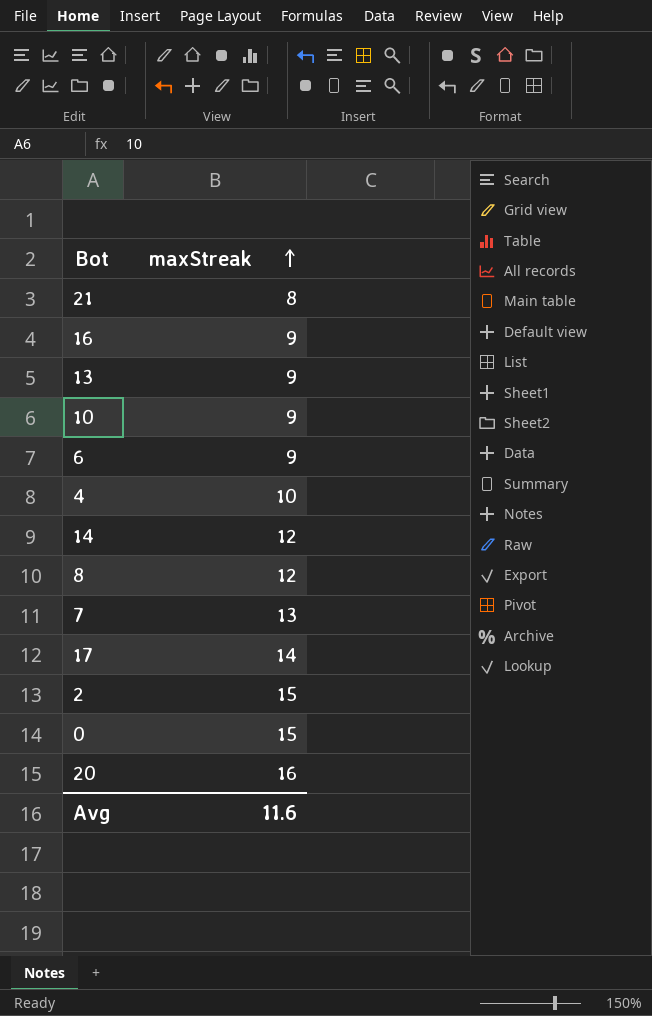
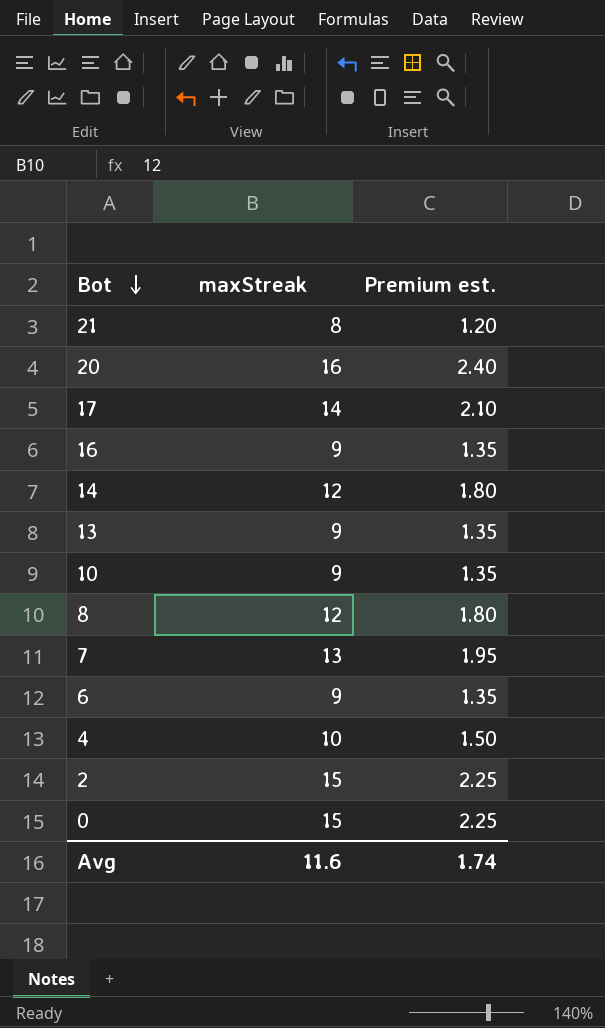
row order: maxStreak ascending -> Bot descending
column Premium est. | formula: none -> [maxStreak] * 0.15

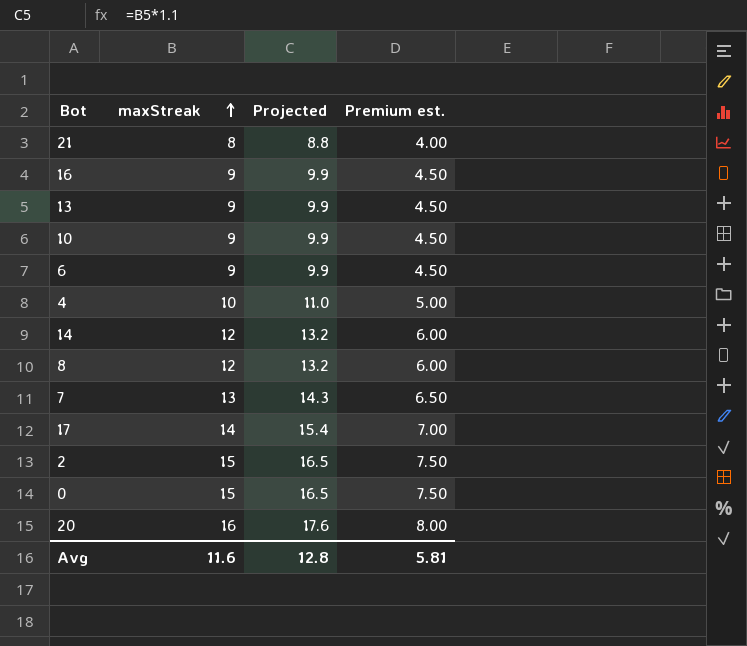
row order: Bot descending -> maxStreak ascending
column Projected | formula: none -> [maxStreak] * 1.1
column Premium est. | formula: [maxStreak] * 0.15 -> [maxStreak] * 0.5
Avg | Premium est.: 1.74 -> 5.81

